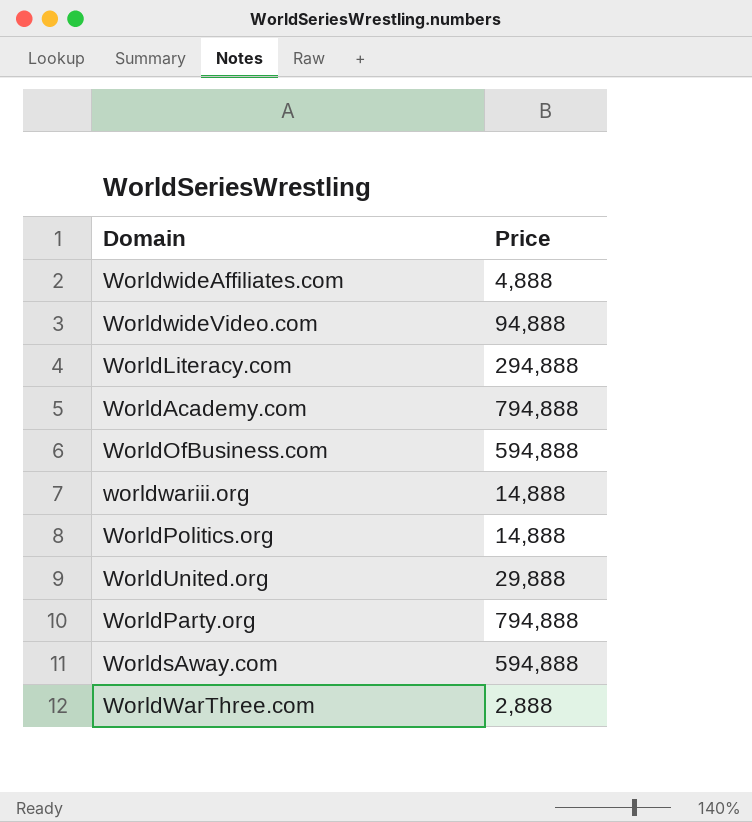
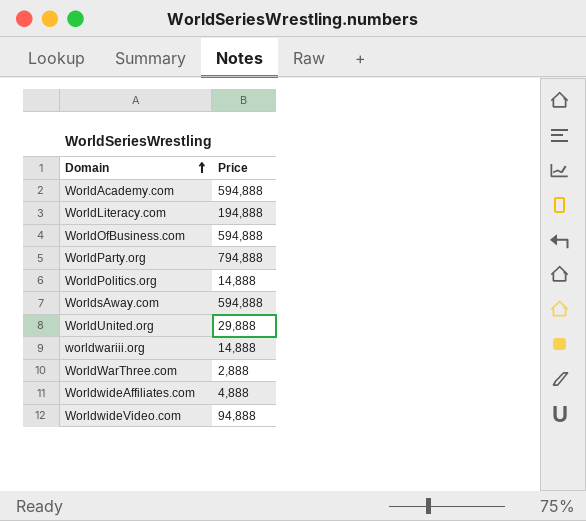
row order: none -> Domain ascending
WorldAcademy.com | Price: 794,888 -> 594,888
WorldLiteracy.com | Price: 294,888 -> 194,888

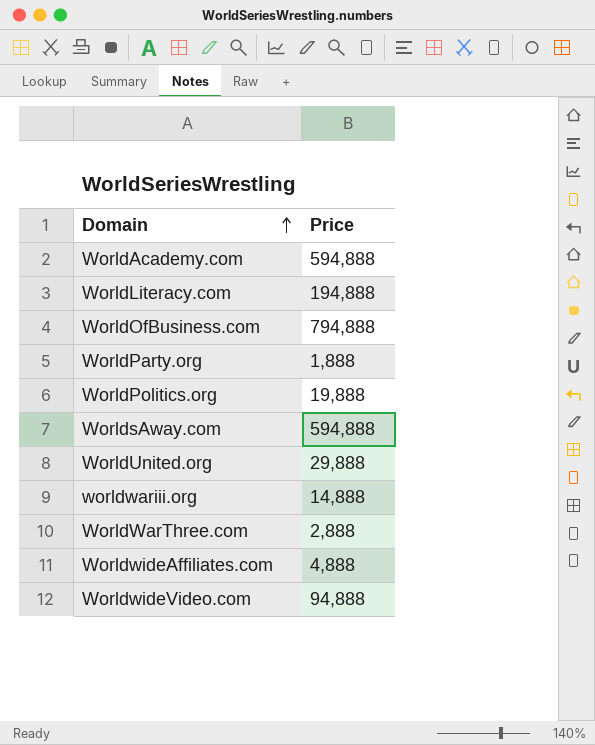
WorldOfBusiness.com | Price: 594,888 -> 794,888
WorldParty.org | Price: 794,888 -> 1,888
WorldPolitics.org | Price: 14,888 -> 19,888

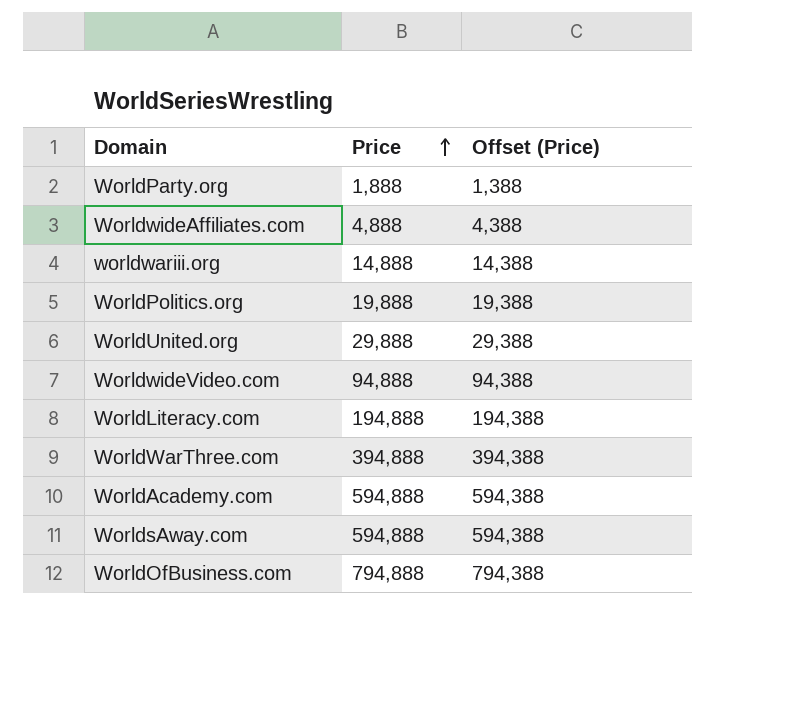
row order: Domain ascending -> Price ascending
column Offset (Price) | formula: none -> [Price] - 500
WorldWarThree.com | Price: 2,888 -> 394,888

